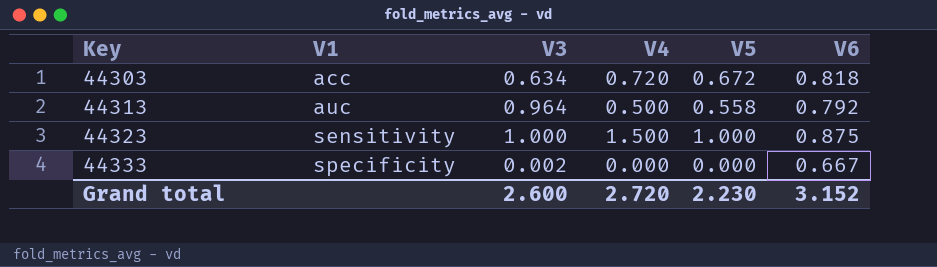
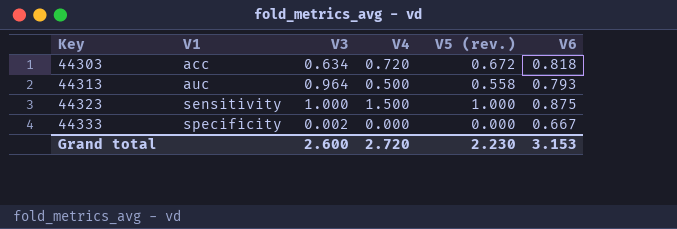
column name: V5 -> V5 (rev.)
44313 | V6: 0.792 -> 0.793
Grand total | V6: 3.152 -> 3.153

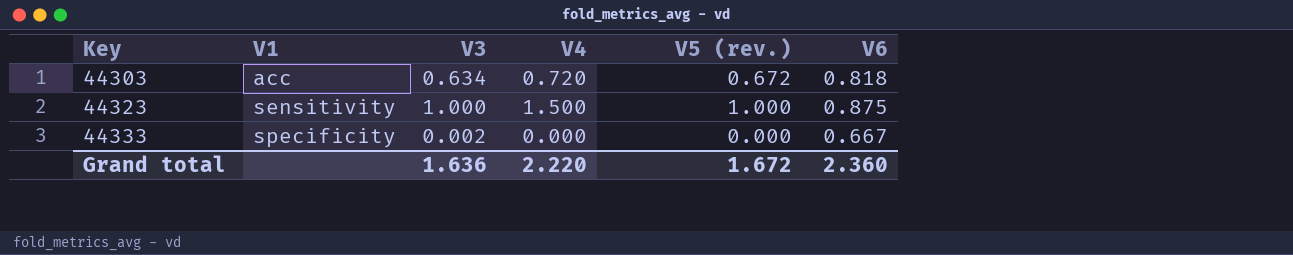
row 44313: auc | 0.964 | 0.500 | 0.558 | 0.793 -> none
Grand total | V3: 2.600 -> 1.636
Grand total | V4: 2.720 -> 2.220
Grand total | V5 (rev.): 2.230 -> 1.672
Grand total | V6: 3.153 -> 2.360

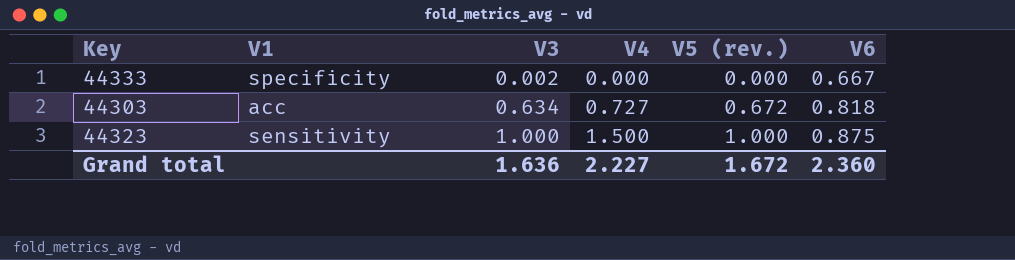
row order: Key ascending -> V3 ascending
44303 | V4: 0.720 -> 0.727
Grand total | V4: 2.220 -> 2.227

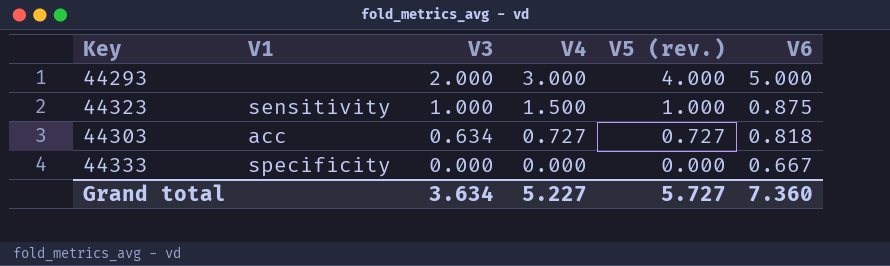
row order: V3 ascending -> V3 descending
row 44293: none -> none | 2.000 | 3.000 | 4.000 | 5.000
44303 | V5 (rev.): 0.672 -> 0.727
44333 | V3: 0.002 -> 0.000
Grand total | V3: 1.636 -> 3.634
Grand total | V4: 2.227 -> 5.227
Grand total | V5 (rev.): 1.672 -> 5.727
Grand total | V6: 2.360 -> 7.360

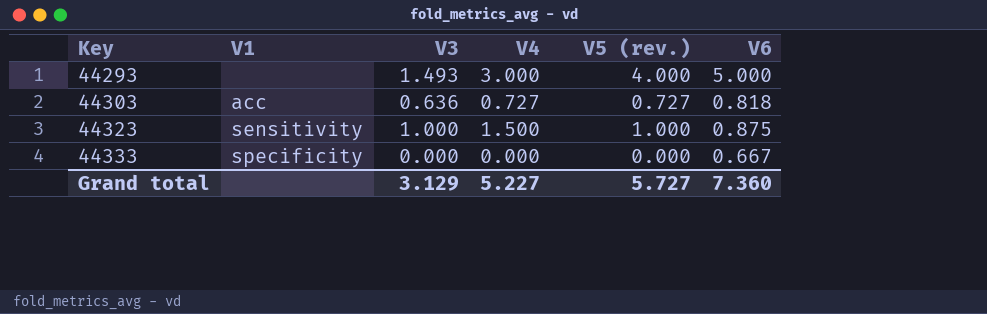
row order: V3 descending -> Key ascending
44293 | V3: 2.000 -> 1.493
44303 | V3: 0.634 -> 0.636
Grand total | V3: 3.634 -> 3.129

